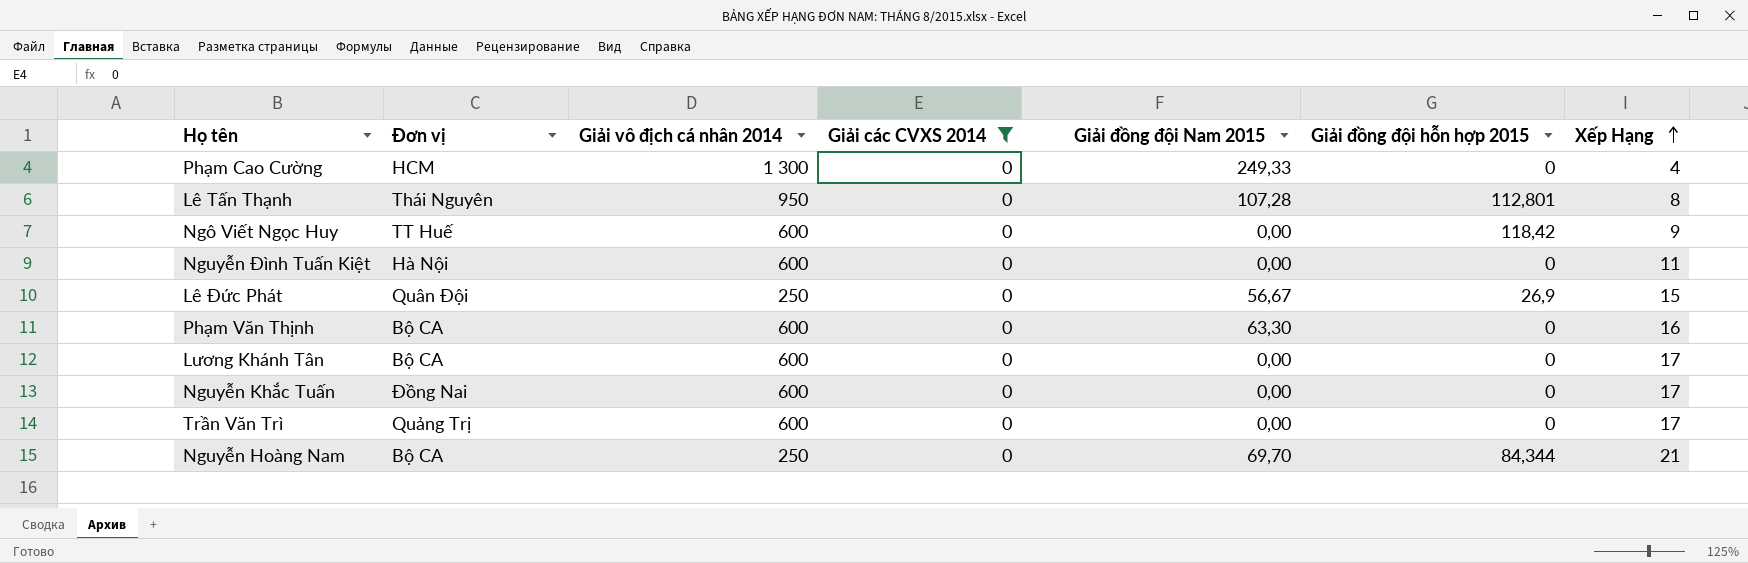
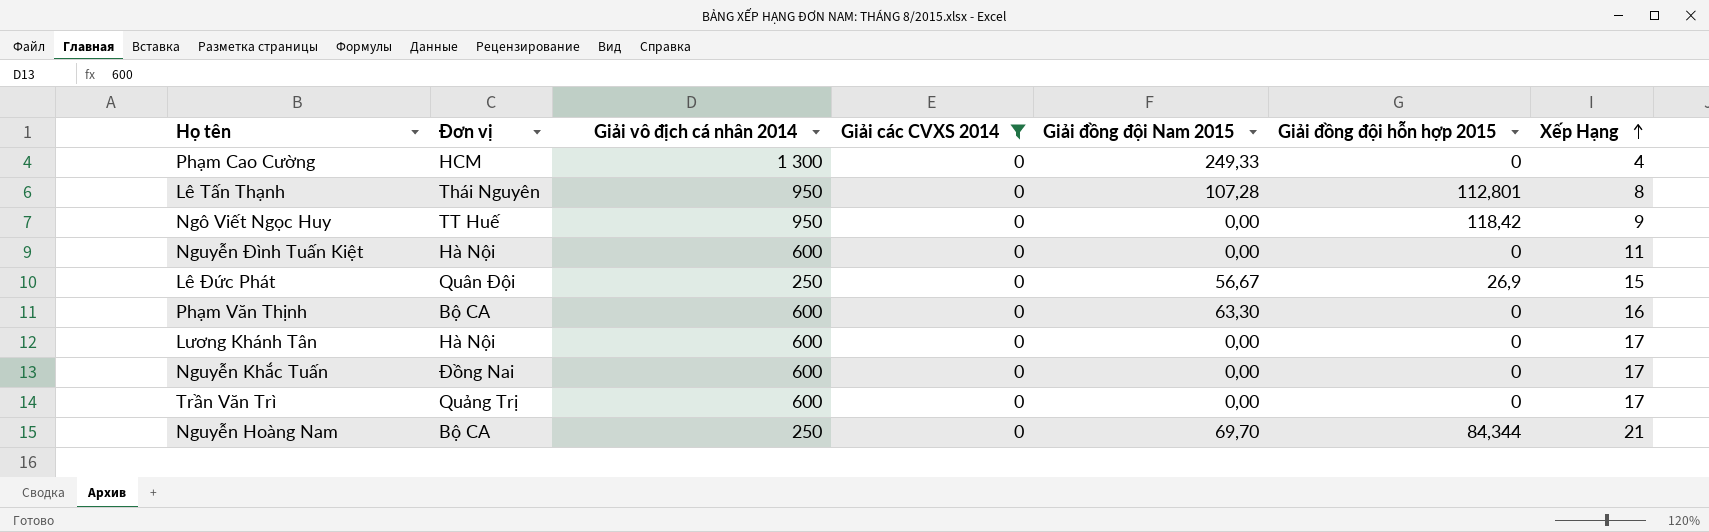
Ngô Viết Ngọc Huy | Giải vô địch cá nhân 2014: 600 -> 950
Lương Khánh Tân | Đơn vị: Bộ CA -> Hà Nội

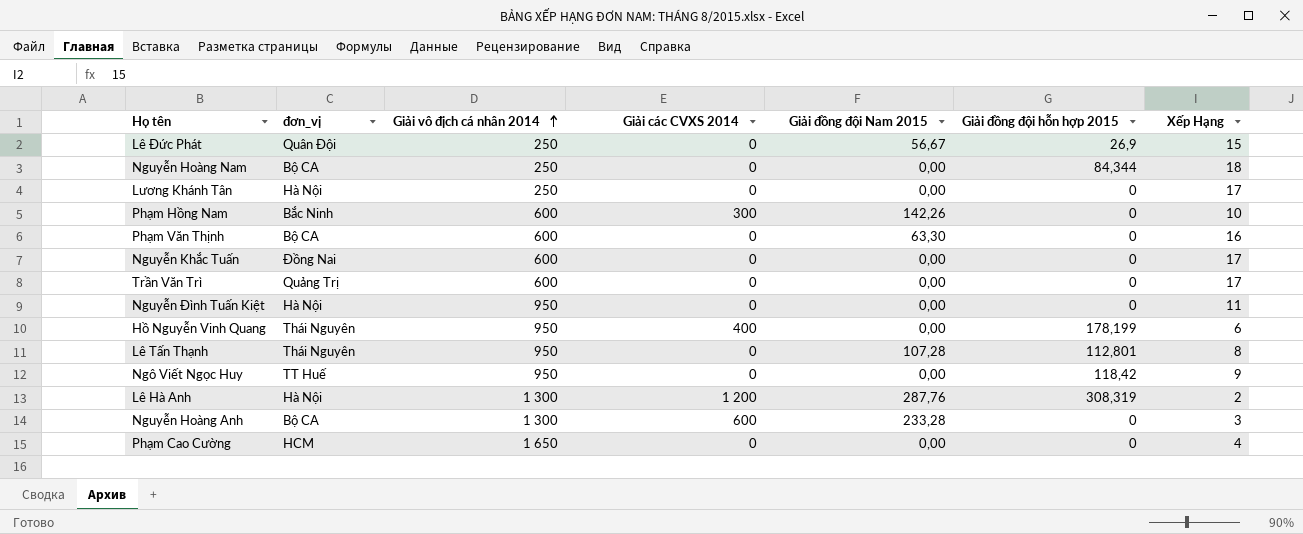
filter: Giải các CVXS 2014 = 0 -> none
row order: Xếp Hạng ascending -> Giải vô địch cá nhân 2014 ascending
column name: Đơn vị -> đơn_vị
Nguyễn Hoàng Nam | Giải đồng đội Nam 2015: 69,70 -> 0,00
Nguyễn Hoàng Nam | Xếp Hạng: 21 -> 18
Lương Khánh Tân | Giải vô địch cá nhân 2014: 600 -> 250
Nguyễn Đình Tuấn Kiệt | Giải vô địch cá nhân 2014: 600 -> 950
Phạm Cao Cường | Giải vô địch cá nhân 2014: 1 300 -> 1 650
Phạm Cao Cường | Giải đồng đội Nam 2015: 249,33 -> 0,00

